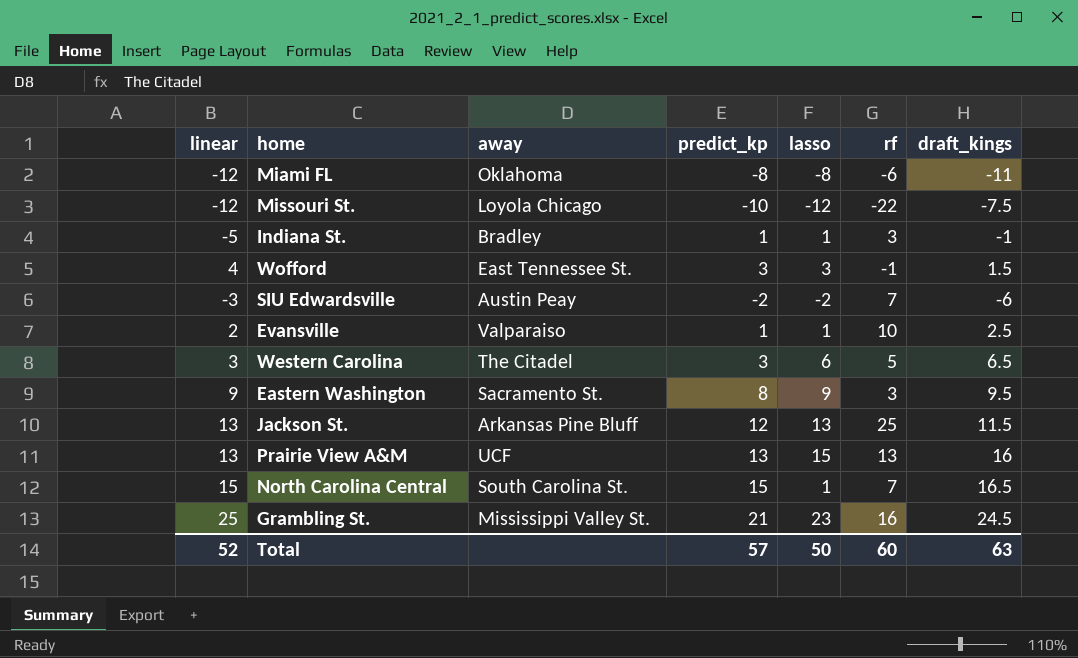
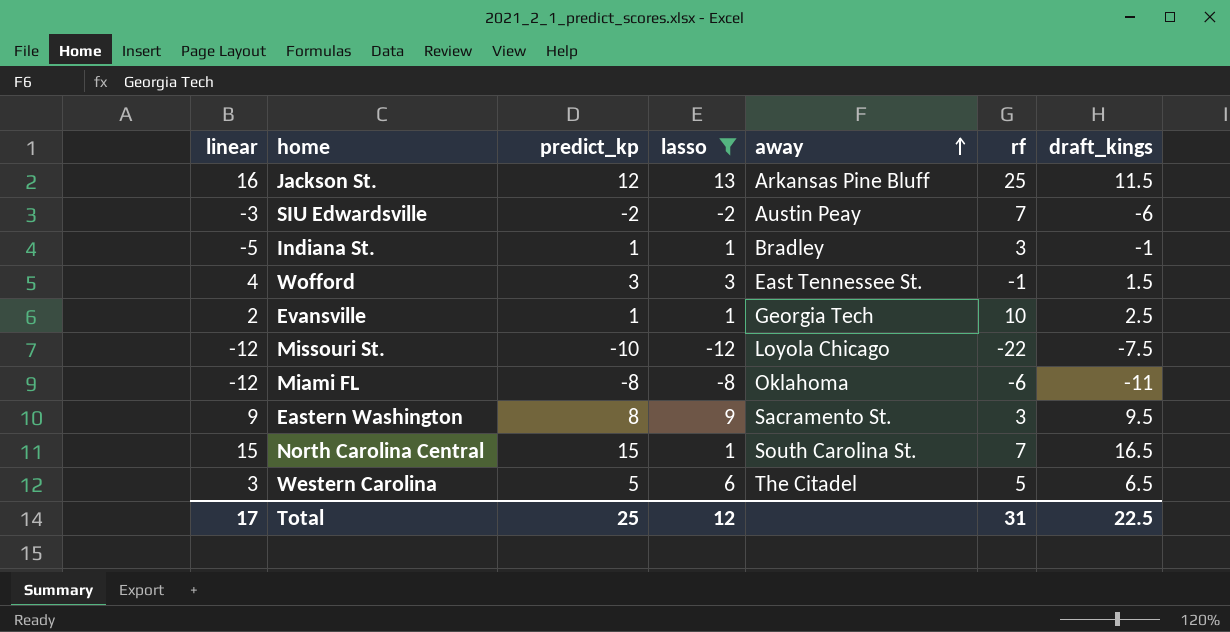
filter: none -> lasso <= 13
row order: none -> away ascending
column away | position: 3 -> 5
Jackson St. | linear: 13 -> 16
Evansville | away: Valparaiso -> Georgia Tech
Western Carolina | predict_kp: 3 -> 5
Total | linear: 52 -> 17
Total | predict_kp: 57 -> 25
Total | lasso: 50 -> 12
Total | rf: 60 -> 31
Total | draft_kings: 63 -> 22.5

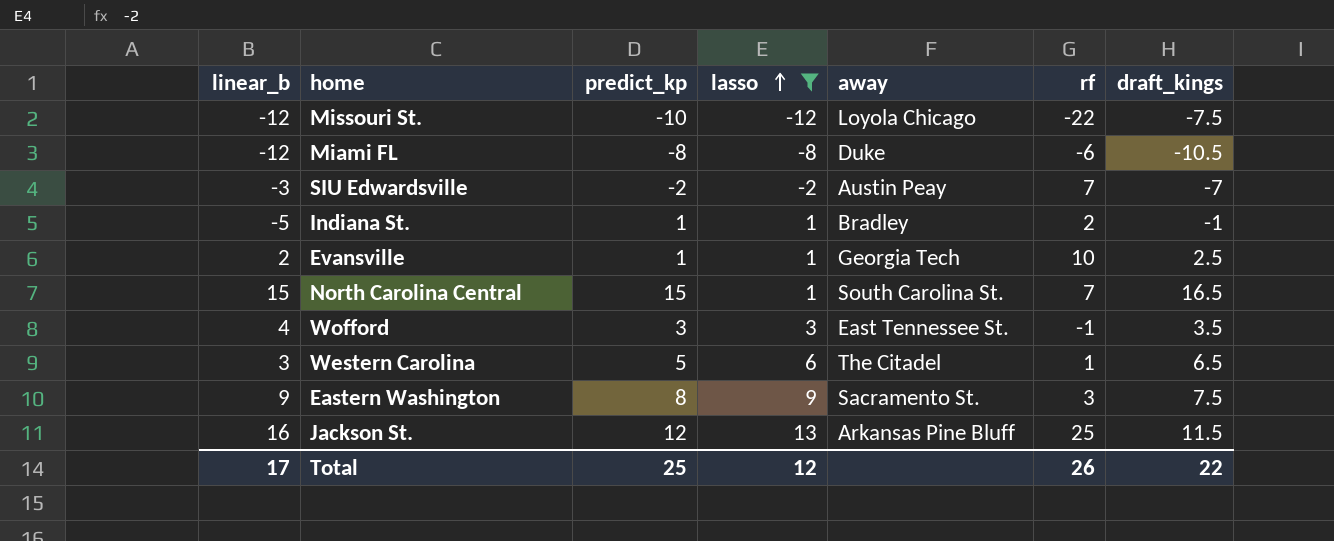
row order: away ascending -> lasso ascending
column name: linear -> linear_b
Miami FL | away: Oklahoma -> Duke
Miami FL | draft_kings: -11 -> -10.5
SIU Edwardsville | draft_kings: -6 -> -7
Indiana St. | rf: 3 -> 2
Wofford | draft_kings: 1.5 -> 3.5
Western Carolina | rf: 5 -> 1
Eastern Washington | draft_kings: 9.5 -> 7.5
Total | rf: 31 -> 26
Total | draft_kings: 22.5 -> 22

